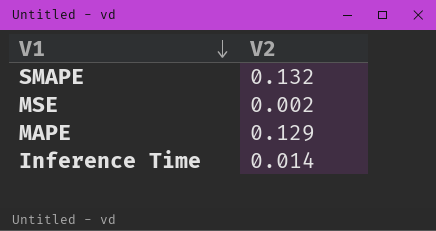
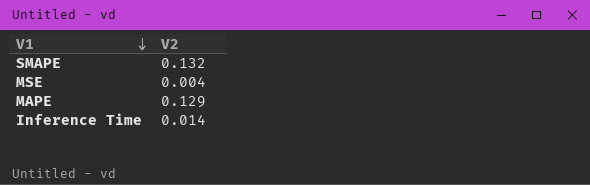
MSE | V2: 0.002 -> 0.004

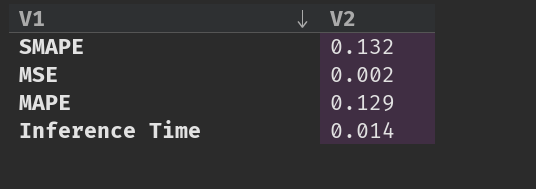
MSE | V2: 0.004 -> 0.002

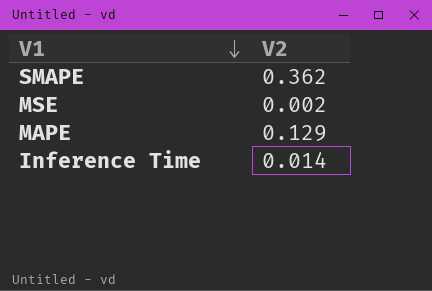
SMAPE | V2: 0.132 -> 0.362

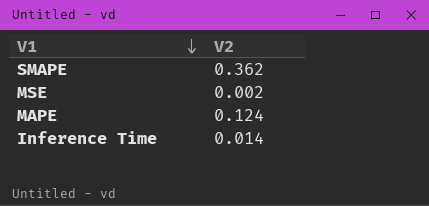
MAPE | V2: 0.129 -> 0.124

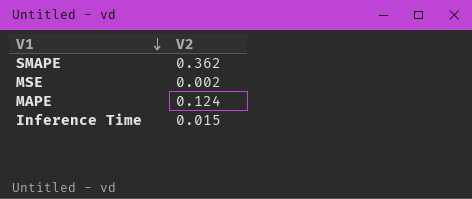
Inference Time | V2: 0.014 -> 0.015

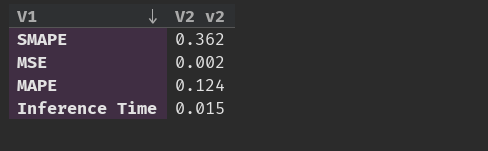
column name: V2 -> V2 v2

